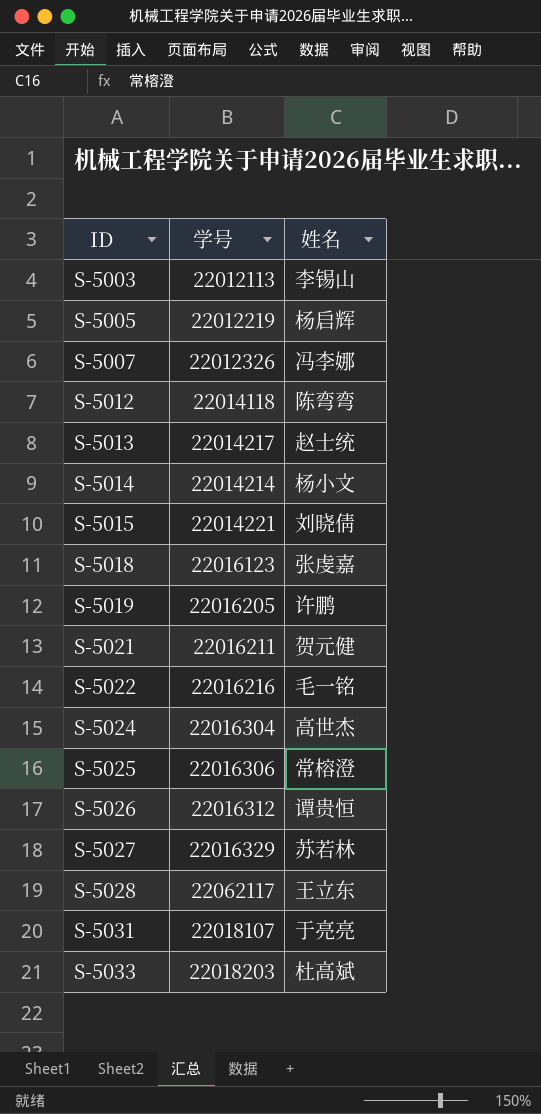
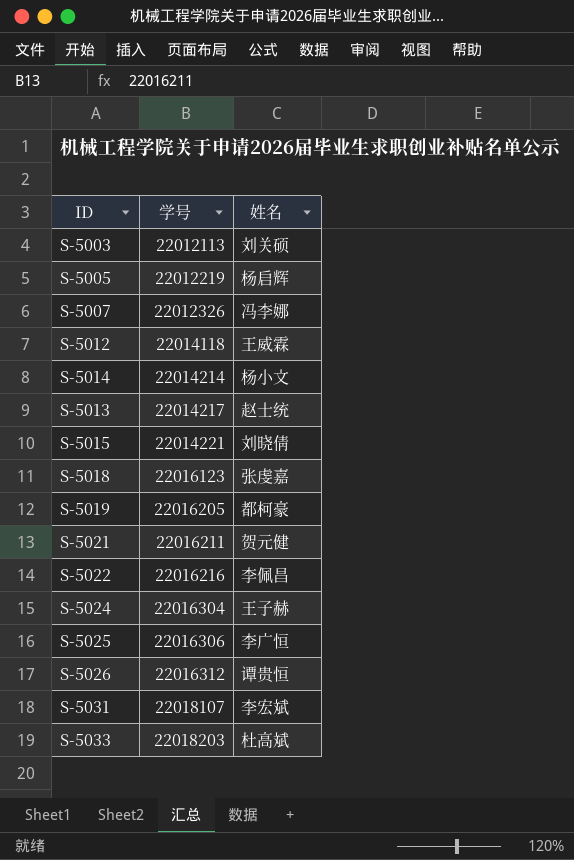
row order: ID ascending -> 学号 ascending
row S-5027: 22016329 | 苏若林 -> none
row S-5028: 22062117 | 王立东 -> none
S-5003 | 姓名: 李锡山 -> 刘关硕
S-5012 | 姓名: 陈弯弯 -> 王威霖
S-5019 | 姓名: 许鹏 -> 都柯豪
S-5022 | 姓名: 毛一铭 -> 李佩昌
S-5024 | 姓名: 高世杰 -> 王子赫
S-5025 | 姓名: 常榕澄 -> 李广恒
S-5031 | 姓名: 于亮亮 -> 李宏斌

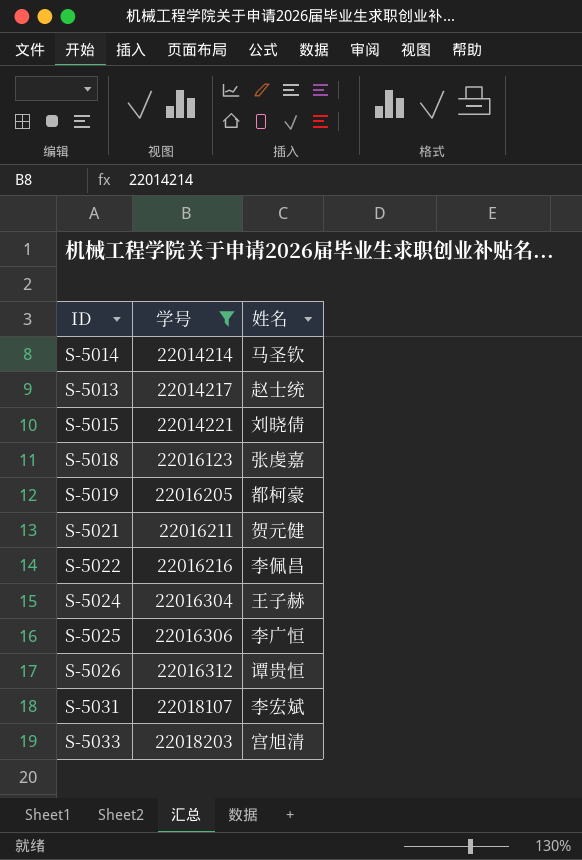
filter: none -> 学号 >= 22014214
S-5014 | 姓名: 杨小文 -> 马圣钦
S-5033 | 姓名: 杜高斌 -> 宫旭清

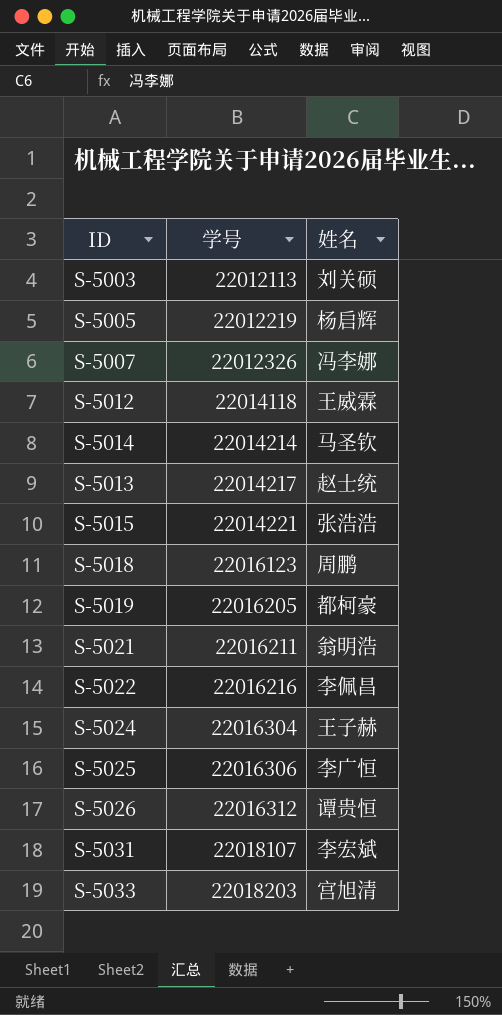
filter: 学号 >= 22014214 -> none
S-5015 | 姓名: 刘晓倩 -> 张浩浩
S-5018 | 姓名: 张虔嘉 -> 周鹏
S-5021 | 姓名: 贺元健 -> 翁明浩

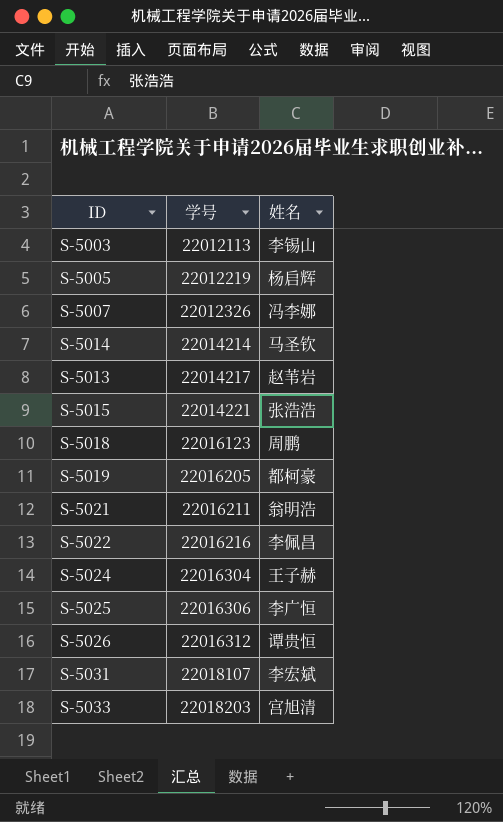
row S-5012: 22014118 | 王威霖 -> none
S-5003 | 姓名: 刘关硕 -> 李锡山
S-5013 | 姓名: 赵士统 -> 赵苇岩

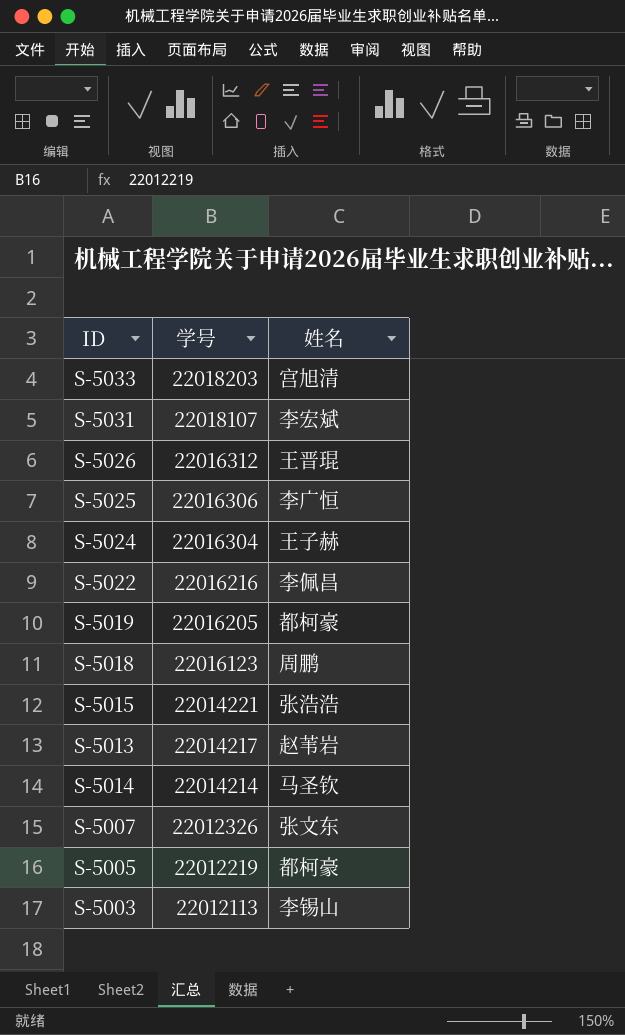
row order: 学号 ascending -> 学号 descending
row S-5021: 22016211 | 翁明浩 -> none
S-5026 | 姓名: 谭贵恒 -> 王晋琨
S-5007 | 姓名: 冯李娜 -> 张文东
S-5005 | 姓名: 杨启辉 -> 都柯豪

